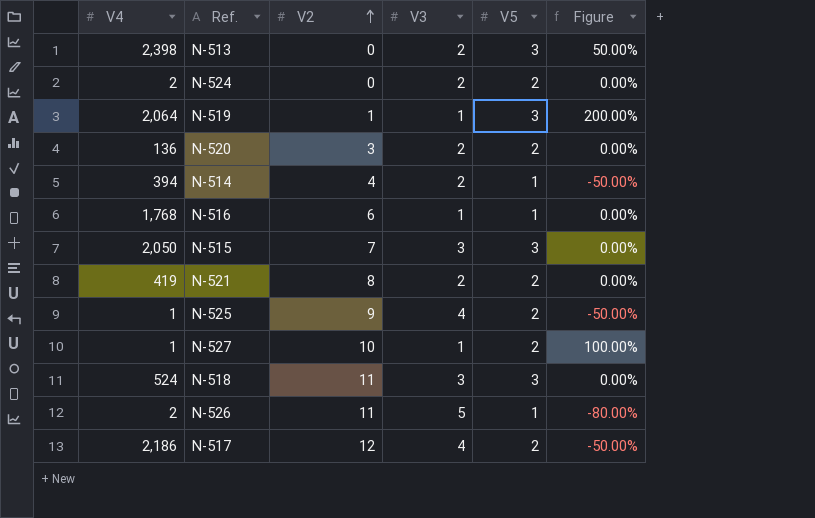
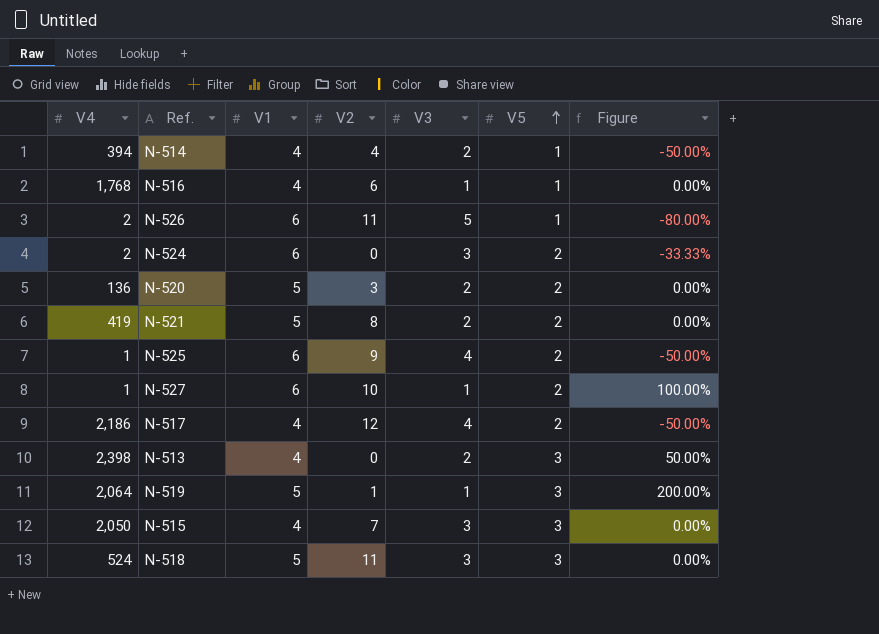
row order: V2 ascending -> V5 ascending
column V1 | position: none -> 3
N-524 | V3: 2 -> 3
N-524 | Figure: 0.00% -> -33.33%

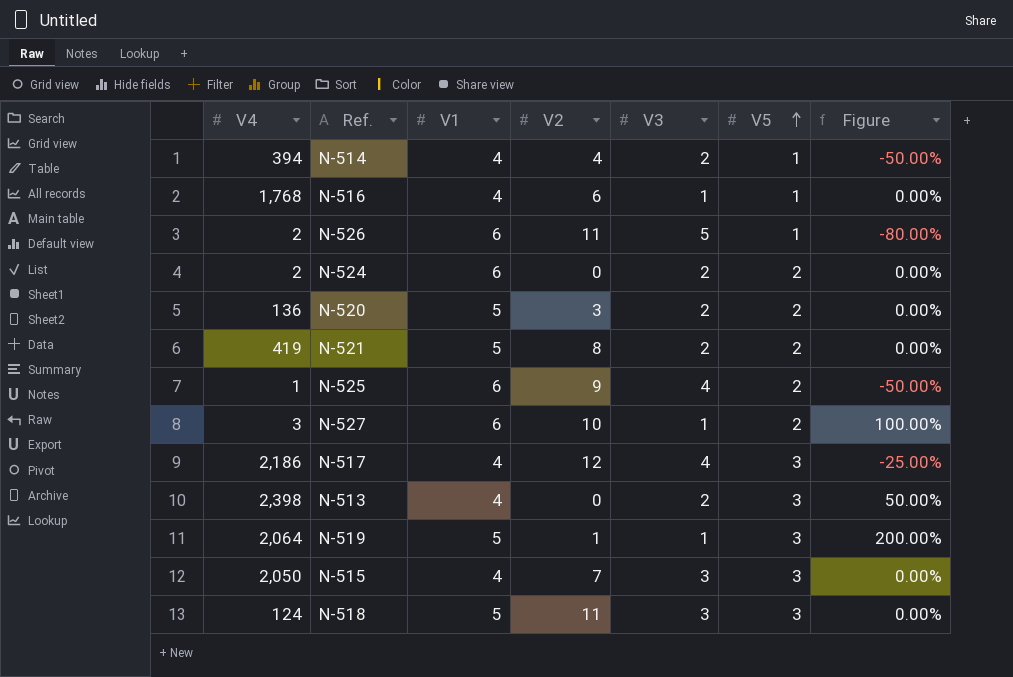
N-524 | V3: 3 -> 2
N-524 | Figure: -33.33% -> 0.00%
N-527 | V4: 1 -> 3
N-517 | V5: 2 -> 3
N-517 | Figure: -50.00% -> -25.00%
N-518 | V4: 524 -> 124

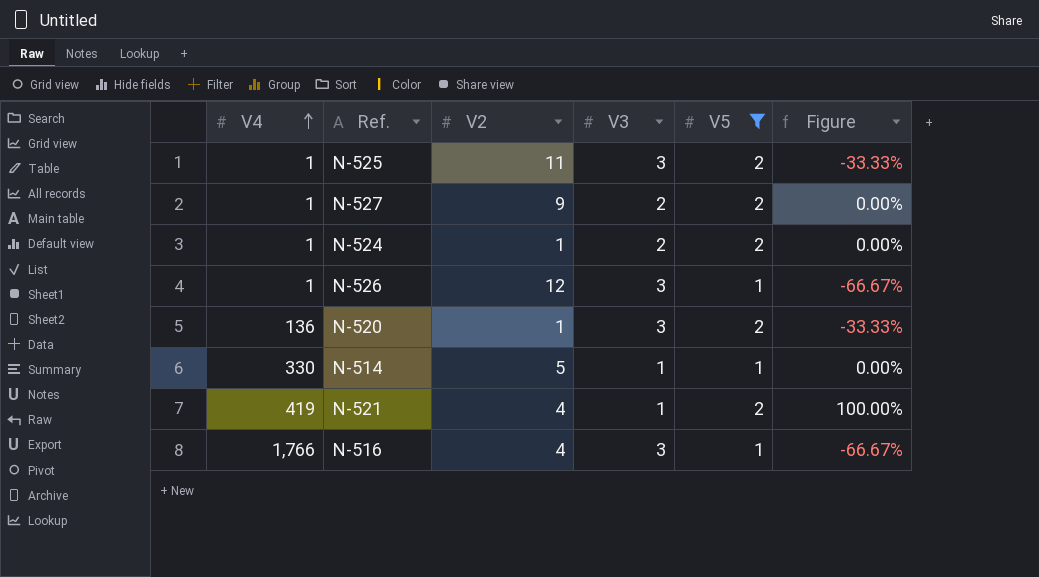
filter: none -> V5 != 3
row order: V5 ascending -> V4 ascending
column V1 | position: 3 -> none
N-525 | V2: 9 -> 11
N-525 | V3: 4 -> 3
N-525 | Figure: -50.00% -> -33.33%
N-527 | V4: 3 -> 1
N-527 | V2: 10 -> 9
N-527 | V3: 1 -> 2
N-527 | Figure: 100.00% -> 0.00%
N-524 | V4: 2 -> 1
N-524 | V2: 0 -> 1
N-526 | V4: 2 -> 1
N-526 | V2: 11 -> 12
N-526 | V3: 5 -> 3
N-526 | Figure: -80.00% -> -66.67%
N-520 | V2: 3 -> 1
N-520 | V3: 2 -> 3
N-520 | Figure: 0.00% -> -33.33%
N-514 | V4: 394 -> 330
N-514 | V2: 4 -> 5
N-514 | V3: 2 -> 1
N-514 | Figure: -50.00% -> 0.00%
N-521 | V2: 8 -> 4
N-521 | V3: 2 -> 1
N-521 | Figure: 0.00% -> 100.00%
N-516 | V4: 1,768 -> 1,766
N-516 | V2: 6 -> 4
N-516 | V3: 1 -> 3
N-516 | Figure: 0.00% -> -66.67%

